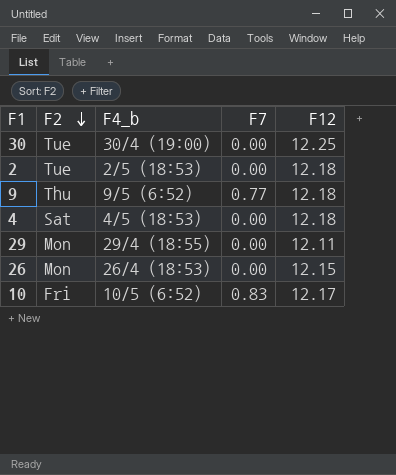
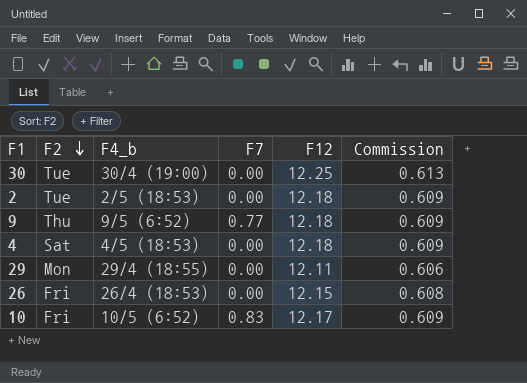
column Commission | formula: none -> [F12] * 0.05
26 | F2: Mon -> Fri

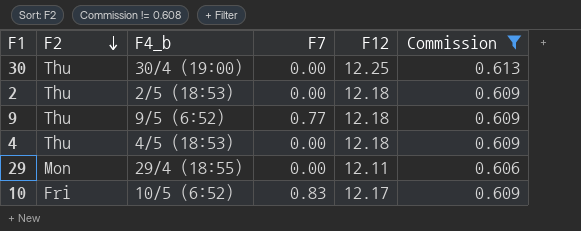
filter: none -> Commission != 0.608
30 | F2: Tue -> Thu
2 | F2: Tue -> Thu
4 | F2: Sat -> Thu

